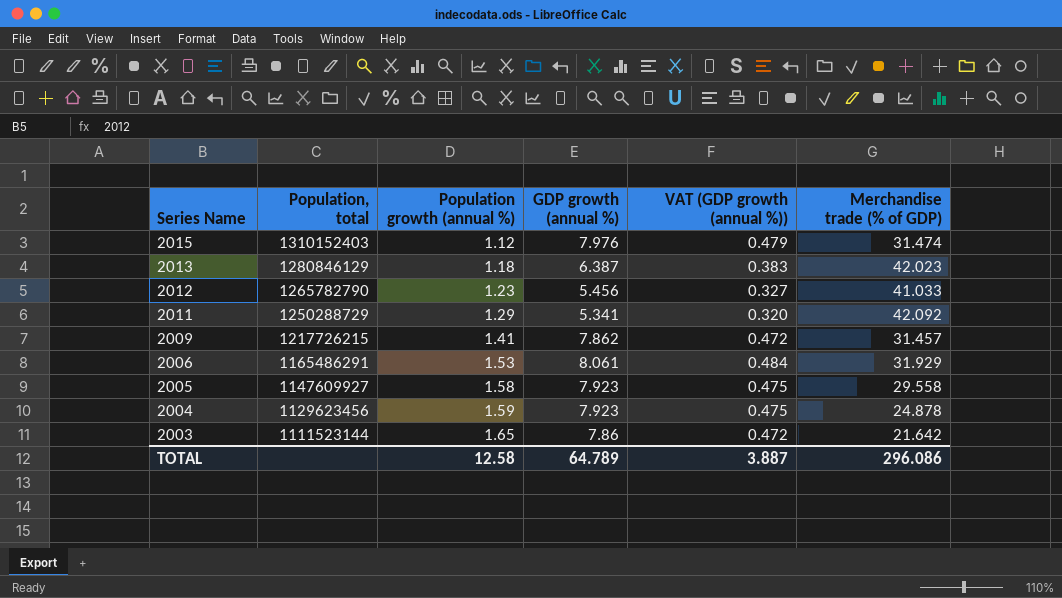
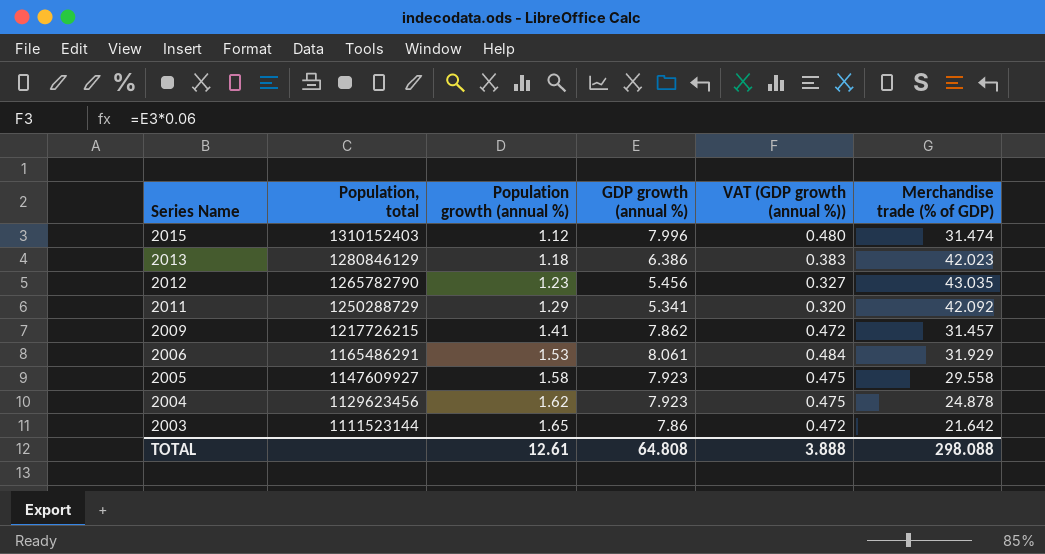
2015 | GDP growth (annual %): 7.976 -> 7.996
2015 | VAT (GDP growth (annual %)): 0.479 -> 0.480
2013 | GDP growth (annual %): 6.387 -> 6.386
2012 | Merchandise trade (% of GDP): 41.033 -> 43.035
2004 | Population growth (annual %): 1.59 -> 1.62
TOTAL | Population growth (annual %): 12.58 -> 12.61
TOTAL | GDP growth (annual %): 64.789 -> 64.808
TOTAL | VAT (GDP growth (annual %)): 3.887 -> 3.888
TOTAL | Merchandise trade (% of GDP): 296.086 -> 298.088

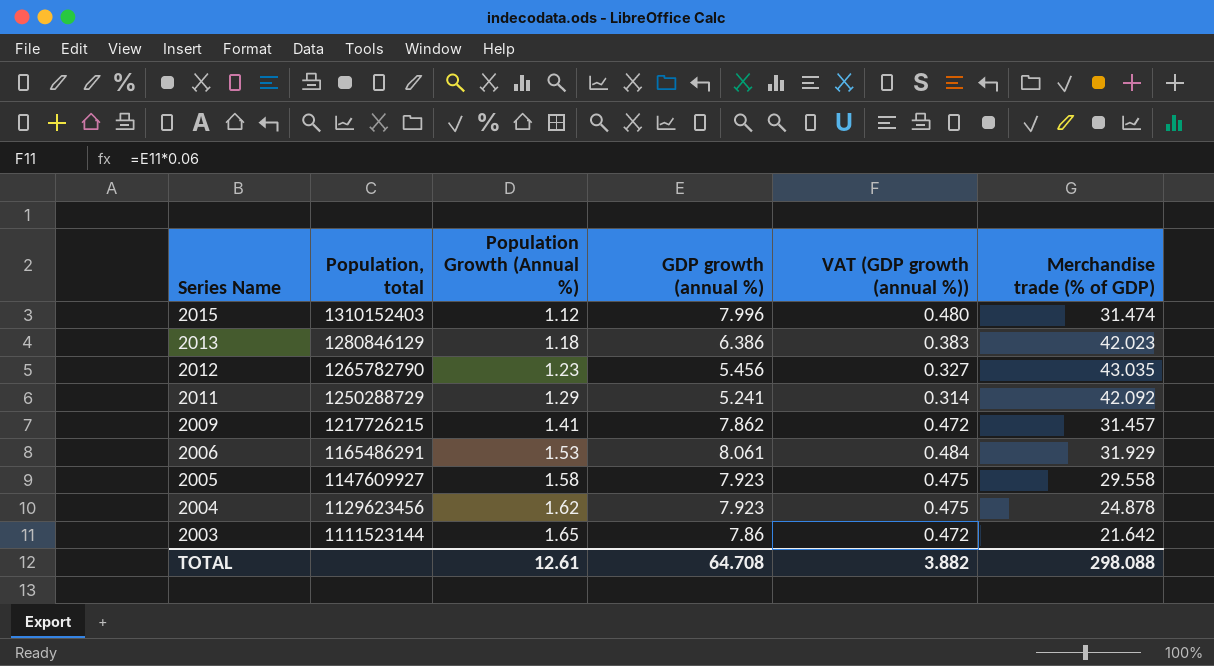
column name: Population growth (annual %) -> Population Growth (Annual %)
2011 | GDP growth (annual %): 5.341 -> 5.241
2011 | VAT (GDP growth (annual %)): 0.320 -> 0.314
TOTAL | GDP growth (annual %): 64.808 -> 64.708
TOTAL | VAT (GDP growth (annual %)): 3.888 -> 3.882

